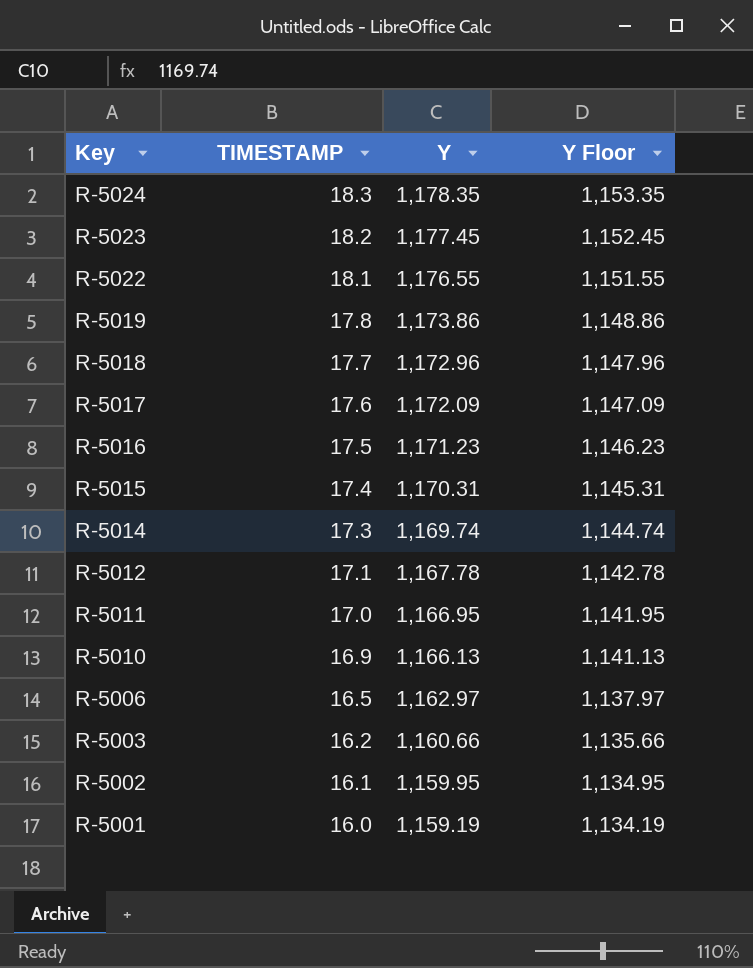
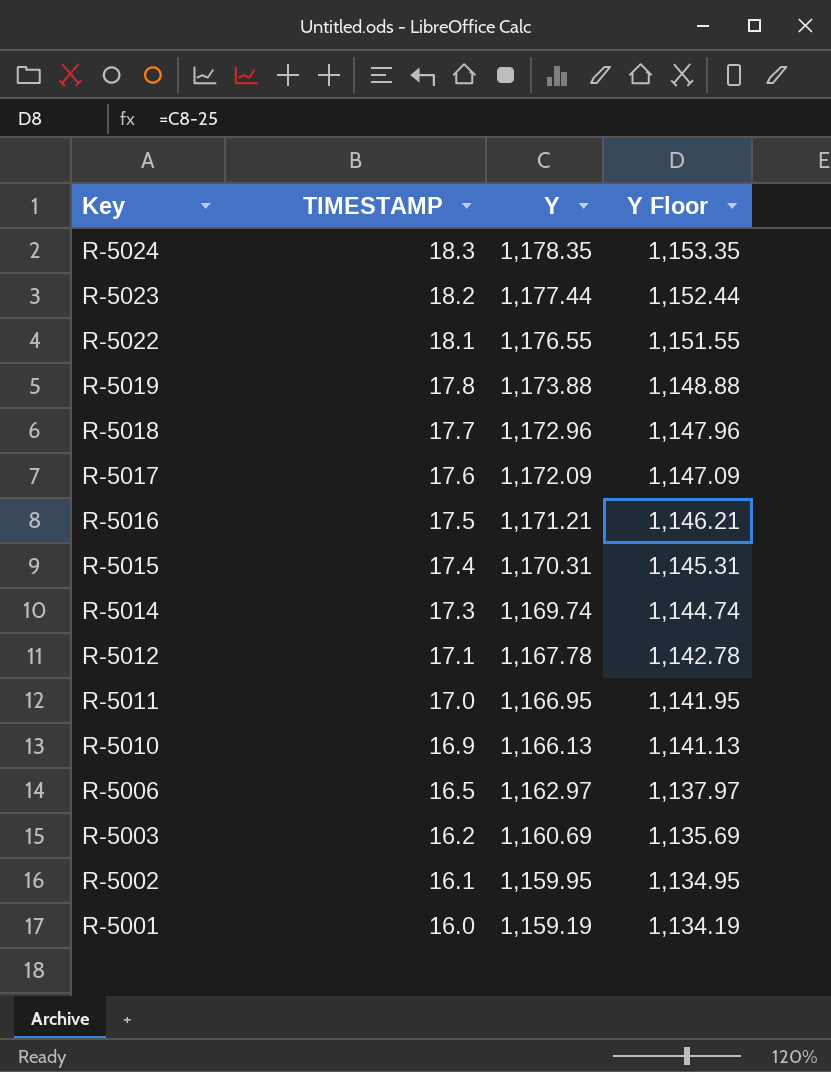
R-5023 | Y: 1,177.45 -> 1,177.44
R-5023 | Y Floor: 1,152.45 -> 1,152.44
R-5019 | Y: 1,173.86 -> 1,173.88
R-5019 | Y Floor: 1,148.86 -> 1,148.88
R-5016 | Y: 1,171.23 -> 1,171.21
R-5016 | Y Floor: 1,146.23 -> 1,146.21
R-5003 | Y: 1,160.66 -> 1,160.69
R-5003 | Y Floor: 1,135.66 -> 1,135.69

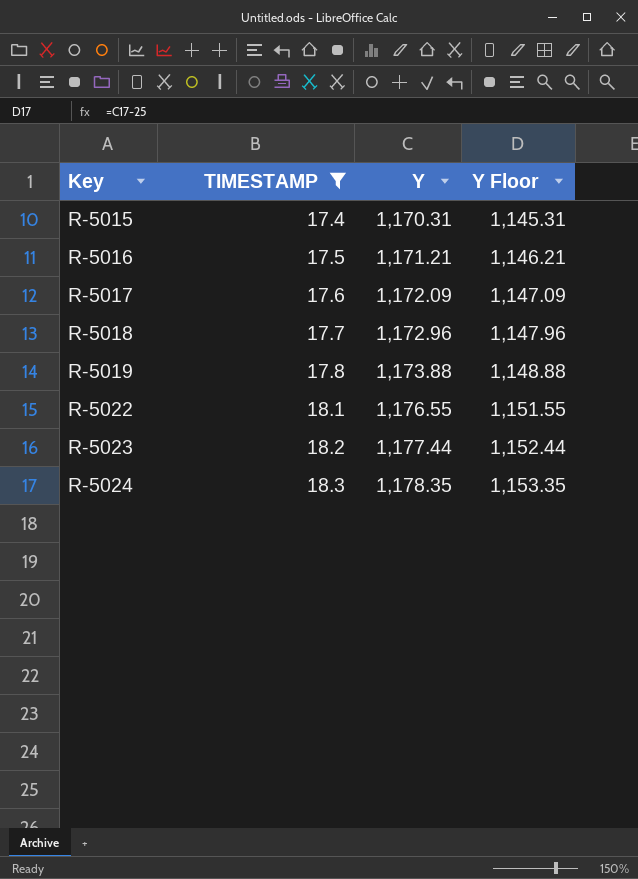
filter: none -> TIMESTAMP >= 17.4
row order: Key descending -> Key ascending

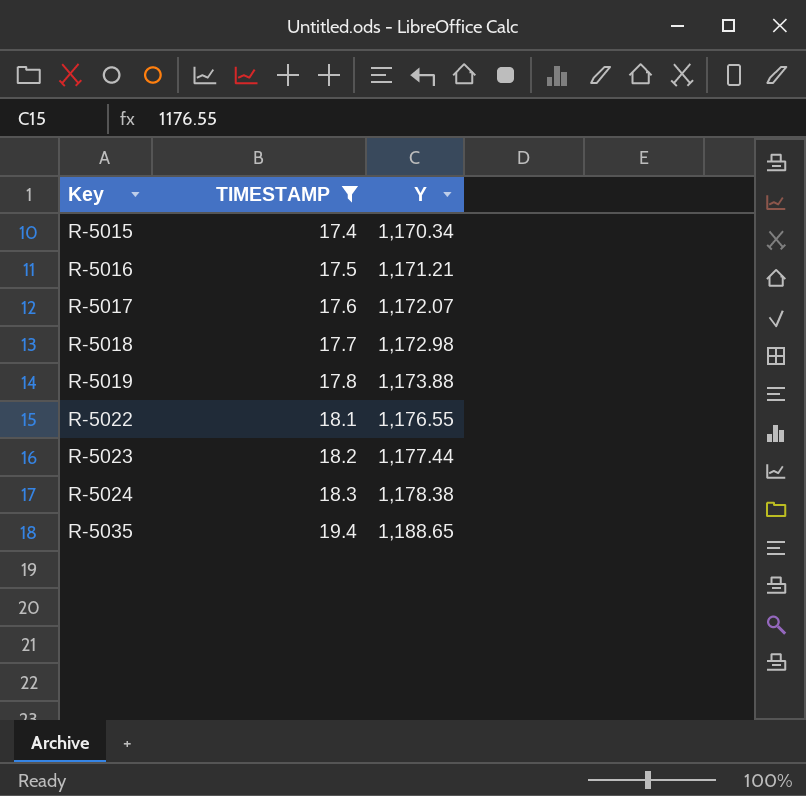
column Y Floor | formula: [Y] - 25 -> none
R-5015 | Y: 1,170.31 -> 1,170.34
R-5017 | Y: 1,172.09 -> 1,172.07
R-5018 | Y: 1,172.96 -> 1,172.98
R-5024 | Y: 1,178.35 -> 1,178.38
row R-5035: none -> 19.4 | 1,188.65

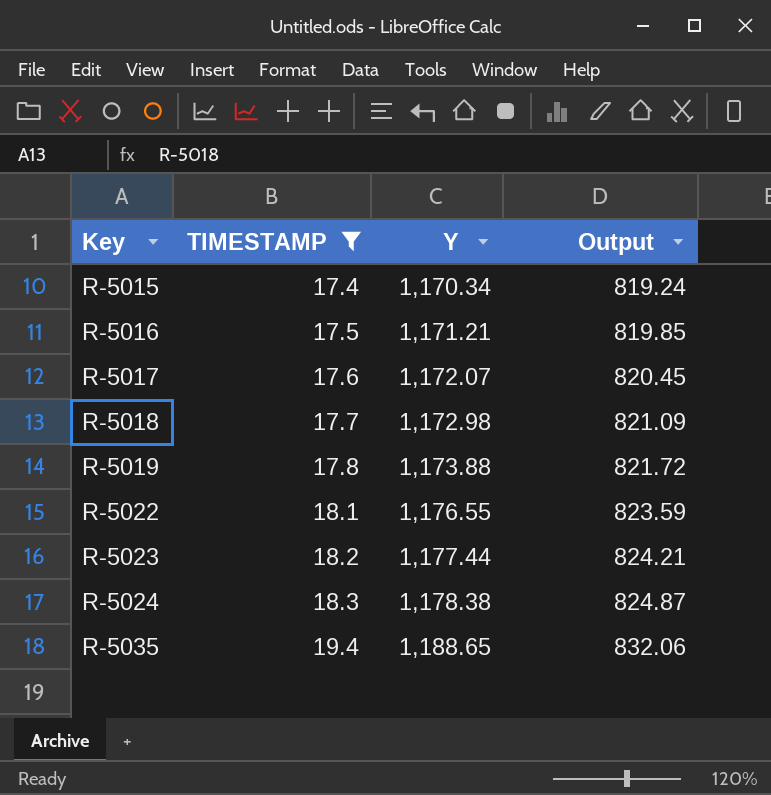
column Output | formula: none -> [Y] * 0.7

